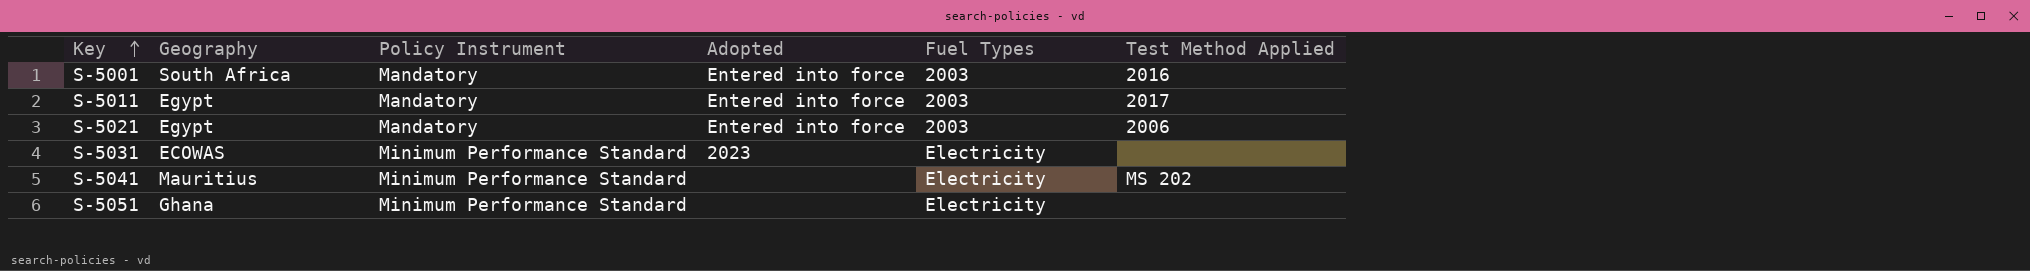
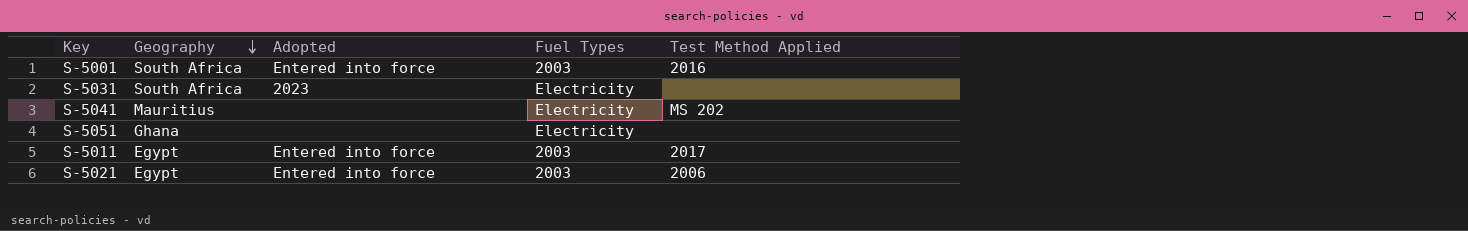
row order: Key ascending -> Geography descending
column Policy Instrument | position: 3 -> none
S-5031 | Geography: ECOWAS -> South Africa

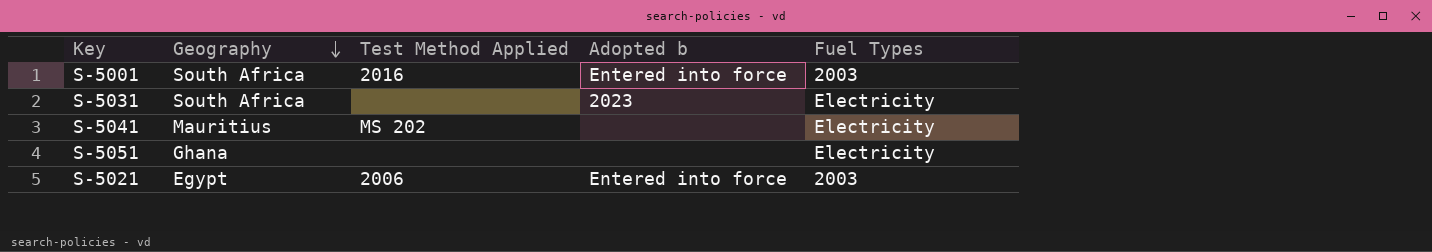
column Test Method Applied | position: 5 -> 3
column name: Adopted -> Adopted b
row S-5011: Egypt | Entered into force | 2003 | 2017 -> none

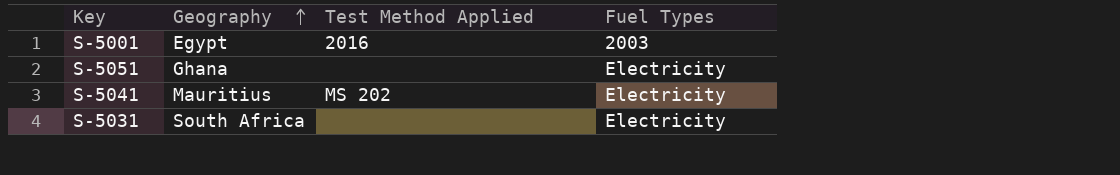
row order: Geography descending -> Geography ascending
column Adopted b | position: 4 -> none
row S-5021: Egypt | 2006 | Entered into force | 2003 -> none
S-5001 | Geography: South Africa -> Egypt

